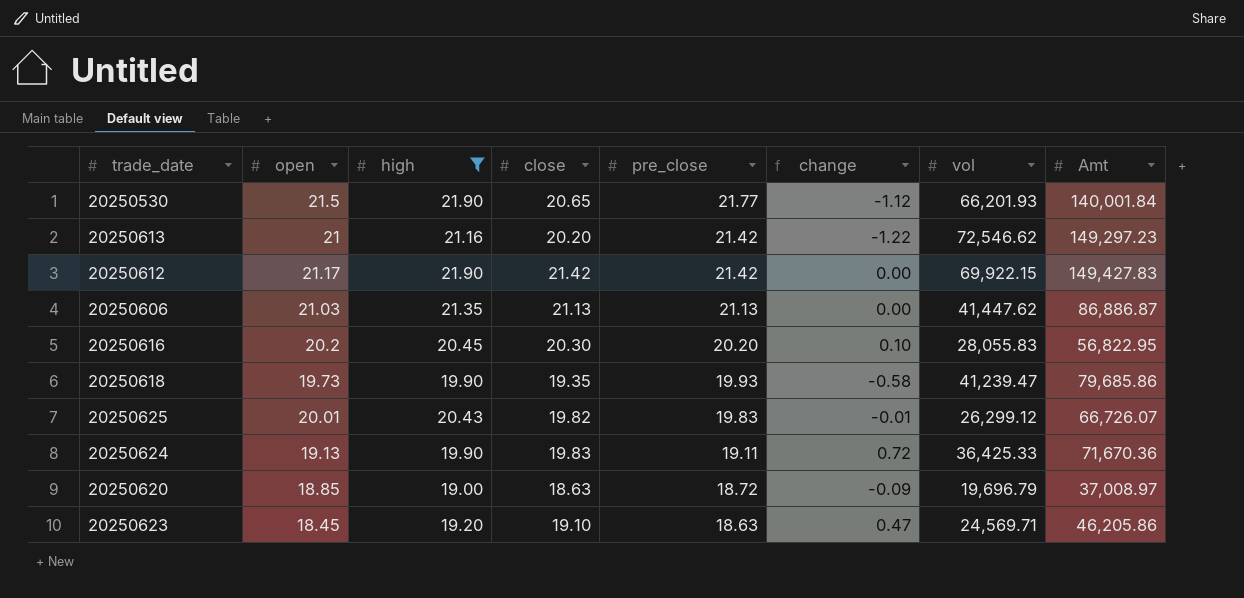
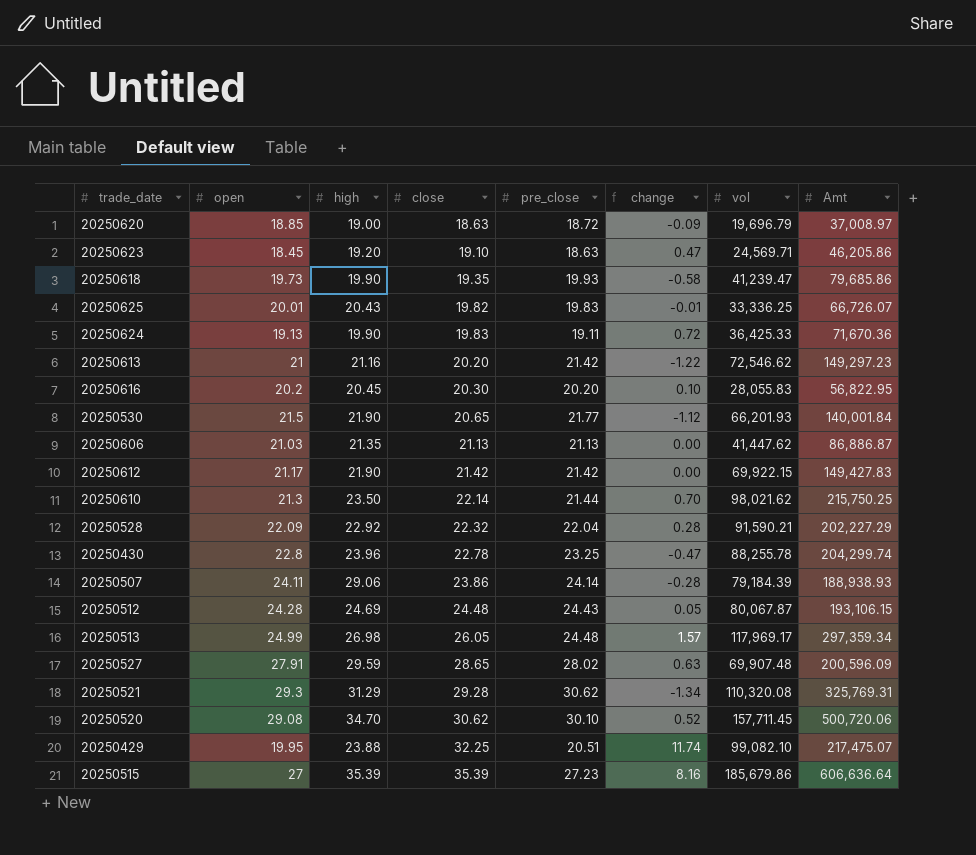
filter: high <= 21.90 -> none
row order: pre_close descending -> close ascending
20250625 | vol: 26,299.12 -> 33,336.25

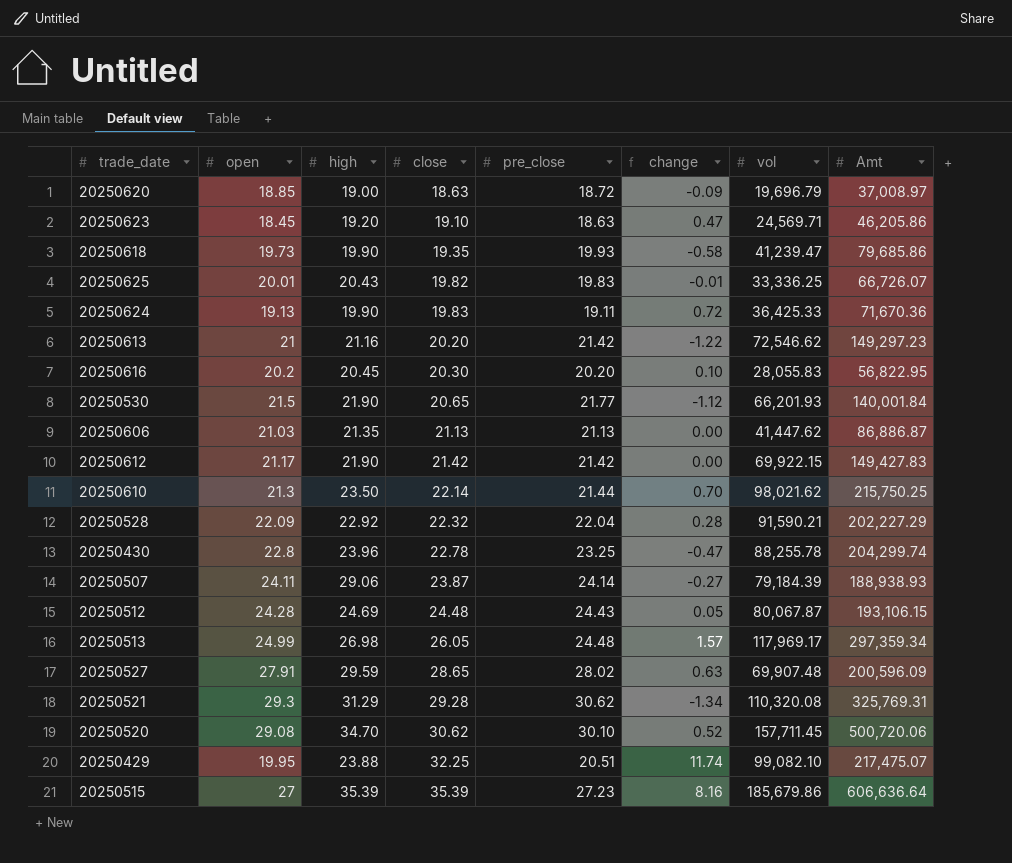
20250507 | close: 23.86 -> 23.87
20250507 | change: -0.28 -> -0.27

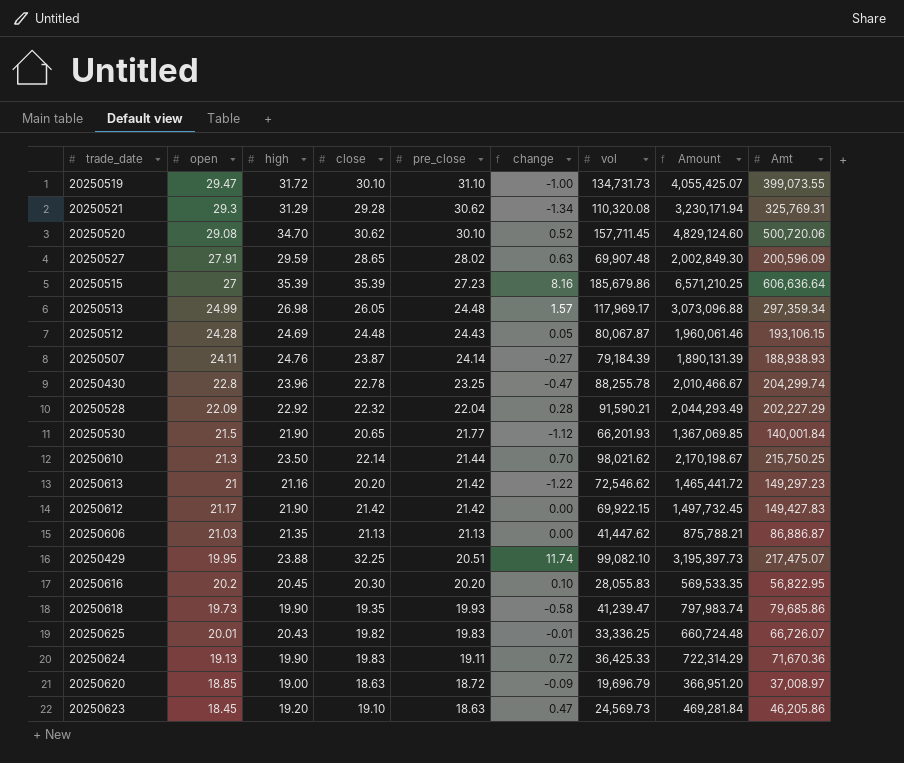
row order: close ascending -> pre_close descending
column Amount | formula: none -> [close] * [vol]
row 20250519: none -> 29.47 | 31.72 | 30.10 | 31.10 | -1.00 | 134,731.73 | 4,055,425.07 | 399,073.55
20250507 | high: 29.06 -> 24.76
20250623 | vol: 24,569.71 -> 24,569.73

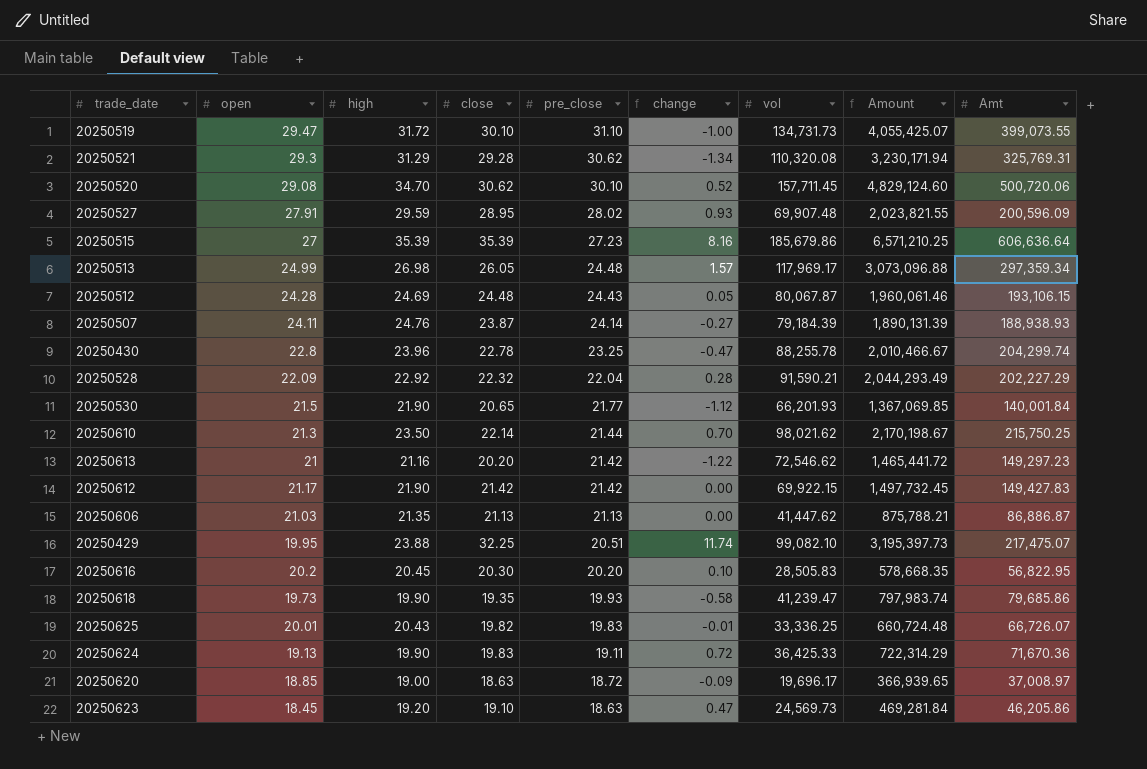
20250527 | close: 28.65 -> 28.95
20250527 | change: 0.63 -> 0.93
20250527 | Amount: 2,002,849.30 -> 2,023,821.55
20250616 | vol: 28,055.83 -> 28,505.83
20250616 | Amount: 569,533.35 -> 578,668.35
20250620 | vol: 19,696.79 -> 19,696.17
20250620 | Amount: 366,951.20 -> 366,939.65

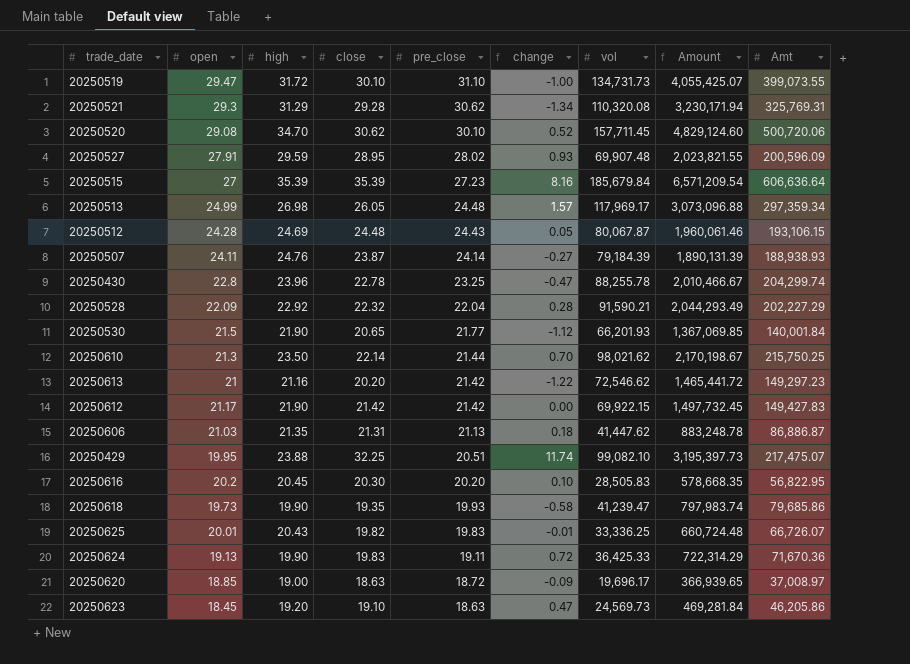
20250515 | vol: 185,679.86 -> 185,679.84
20250515 | Amount: 6,571,210.25 -> 6,571,209.54
20250606 | close: 21.13 -> 21.31
20250606 | change: 0.00 -> 0.18
20250606 | Amount: 875,788.21 -> 883,248.78

